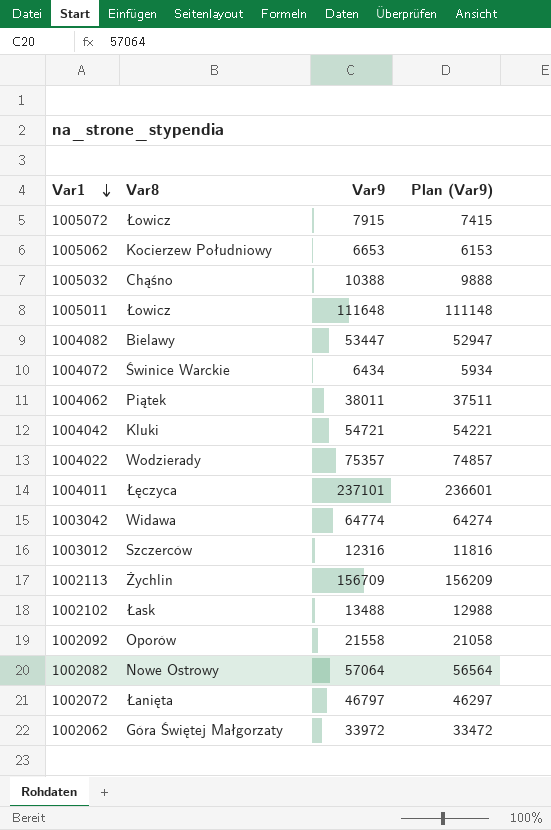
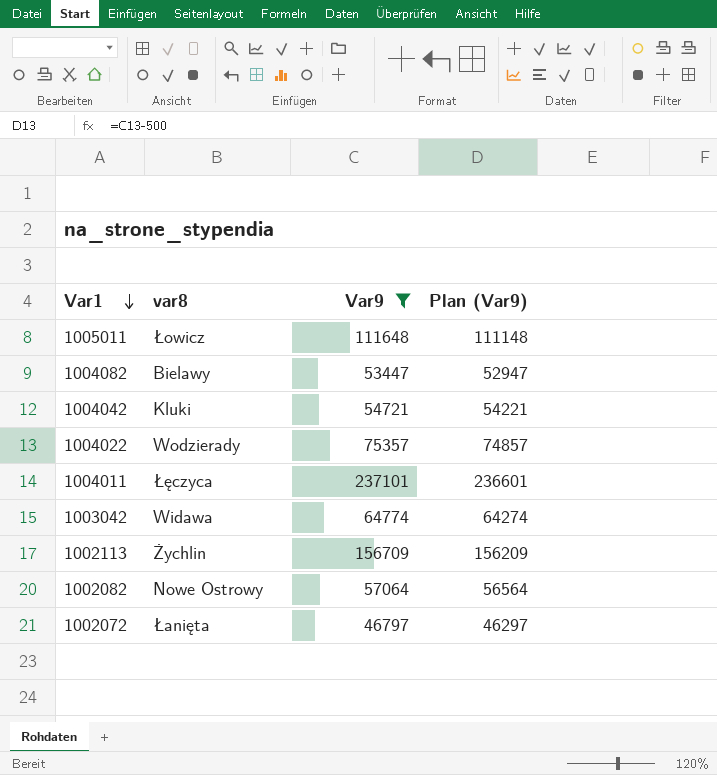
filter: none -> Var9 >= 46797
column name: Var8 -> var8

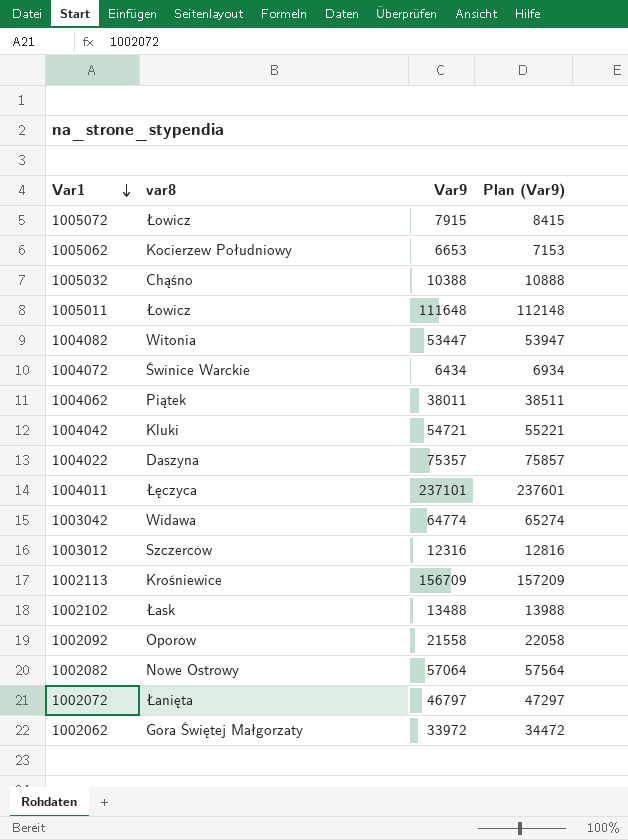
filter: Var9 >= 46797 -> none
column Plan (Var9) | formula: [Var9] - 500 -> [Var9] + 500
1004082 | var8: Bielawy -> Witonia
1004022 | var8: Wodzierady -> Daszyna
1002113 | var8: Żychlin -> Krośniewice

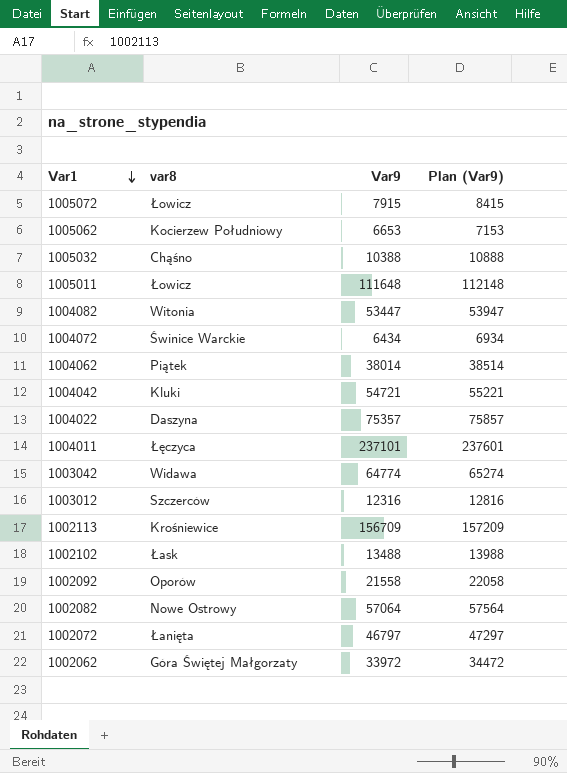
1004062 | Var9: 38011 -> 38014
1004062 | Plan (Var9): 38511 -> 38514

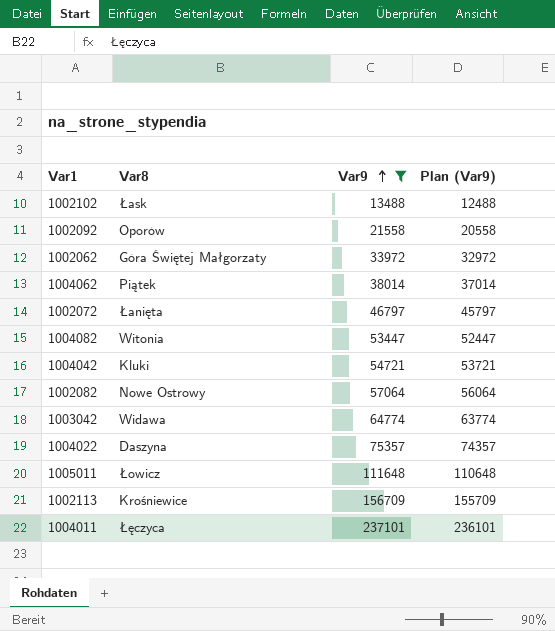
filter: none -> Var9 >= 13488
row order: Var1 descending -> Var9 ascending
column name: var8 -> Var8
column Plan (Var9) | formula: [Var9] + 500 -> [Var9] - 1000

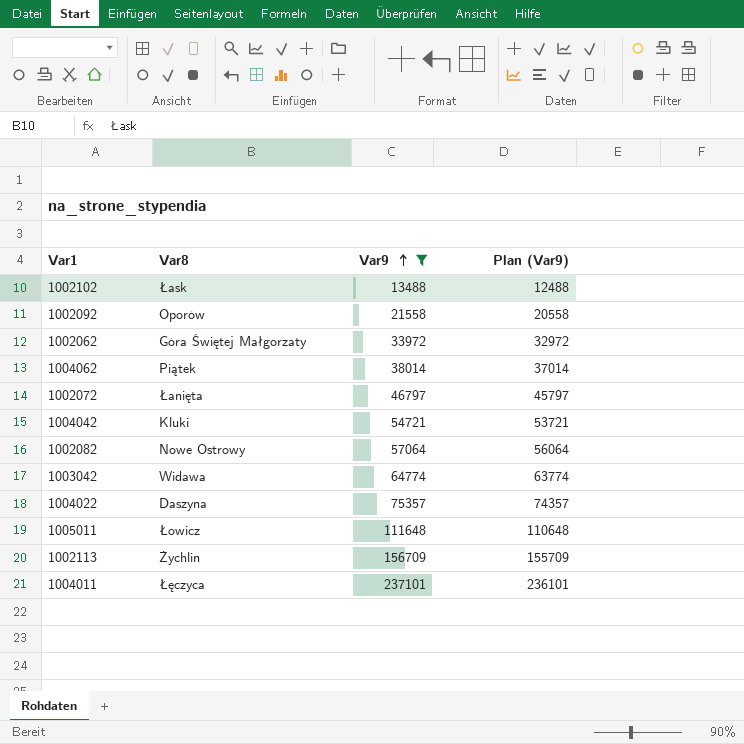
row 1004082: Witonia | 53447 | 52447 -> none
1002113 | Var8: Krośniewice -> Żychlin

